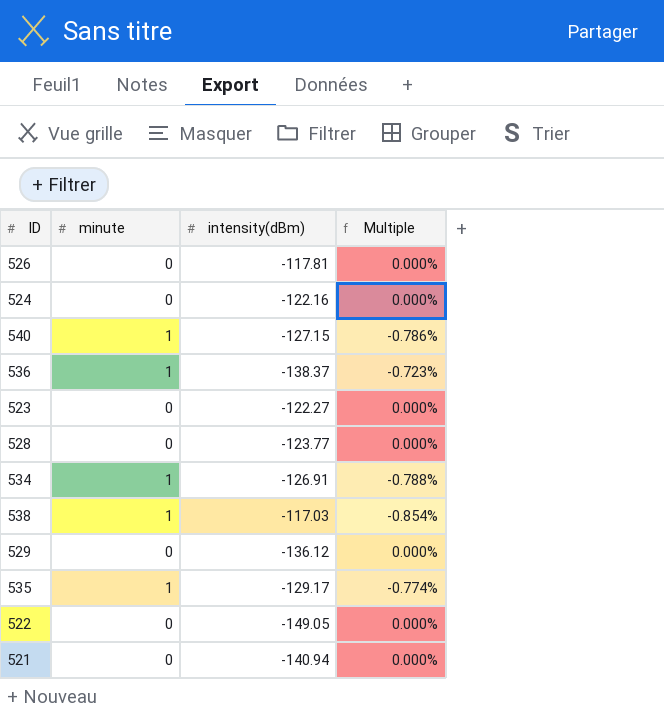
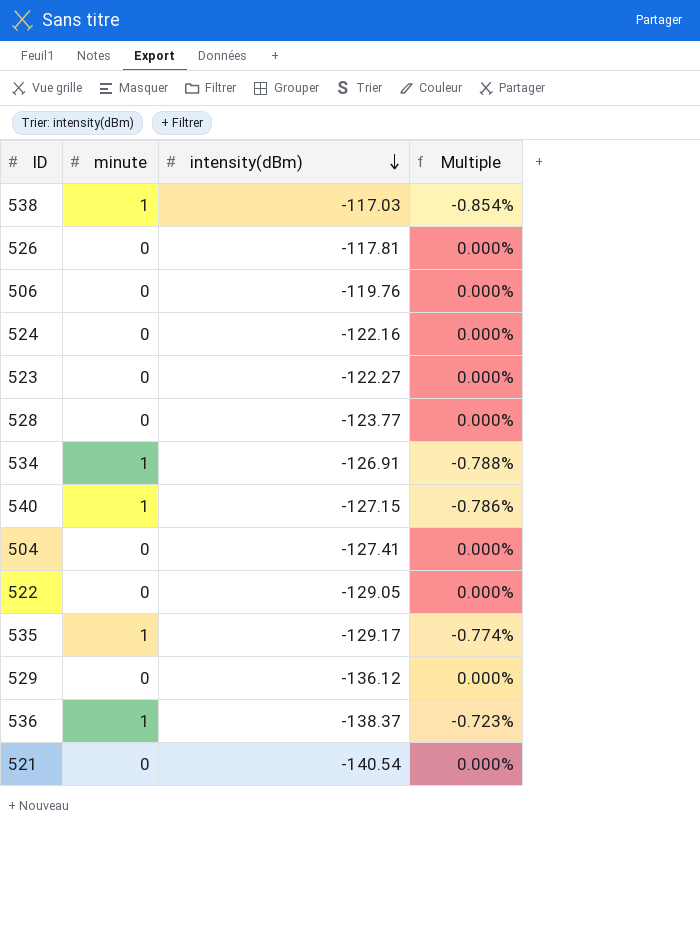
row order: none -> intensity(dBm) descending
row 506: none -> 0 | -119.76 | 0.000%
row 504: none -> 0 | -127.41 | 0.000%
522 | intensity(dBm): -149.05 -> -129.05
521 | intensity(dBm): -140.94 -> -140.54

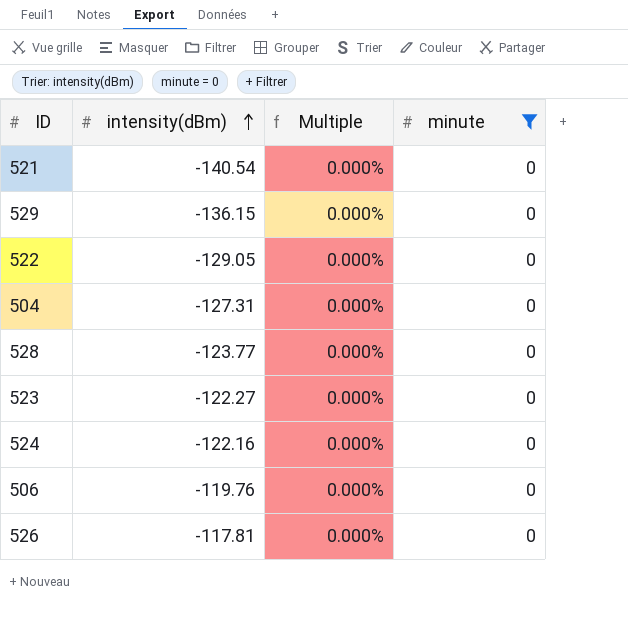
filter: none -> minute = 0
row order: intensity(dBm) descending -> intensity(dBm) ascending
column minute | position: 2 -> 4
529 | intensity(dBm): -136.12 -> -136.15
504 | intensity(dBm): -127.41 -> -127.31

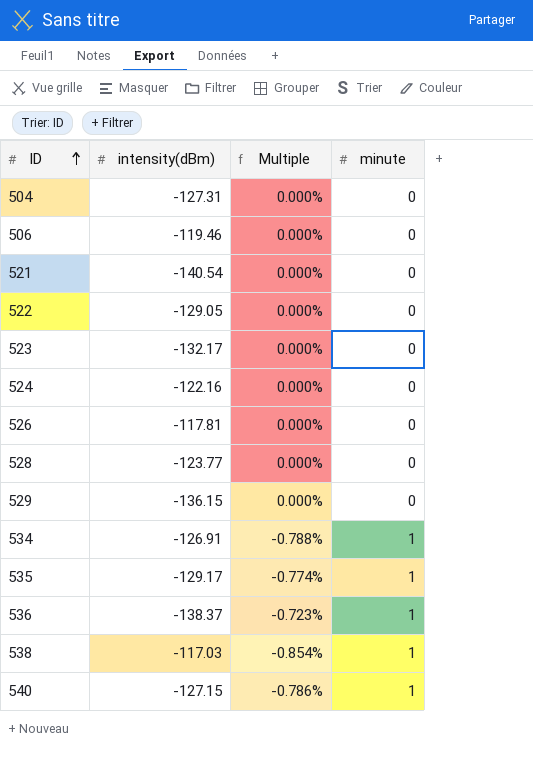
filter: minute = 0 -> none
row order: intensity(dBm) ascending -> ID ascending
506 | intensity(dBm): -119.76 -> -119.46
523 | intensity(dBm): -122.27 -> -132.17

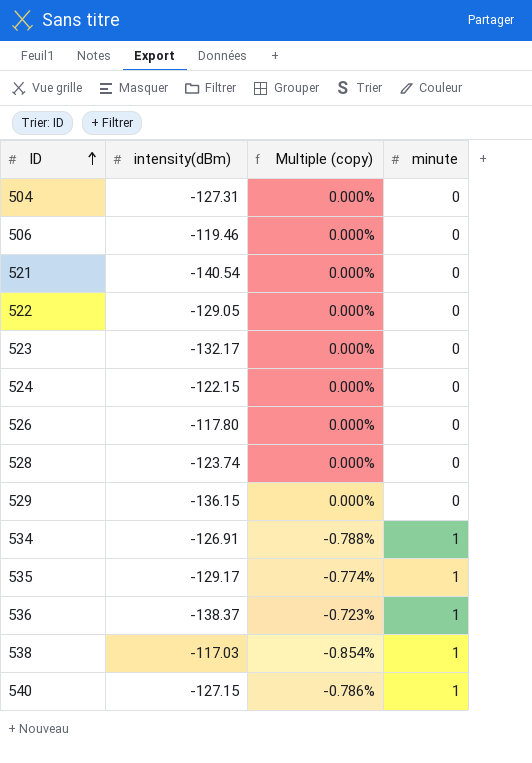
column name: Multiple -> Multiple (copy)
524 | intensity(dBm): -122.16 -> -122.15
526 | intensity(dBm): -117.81 -> -117.80
528 | intensity(dBm): -123.77 -> -123.74

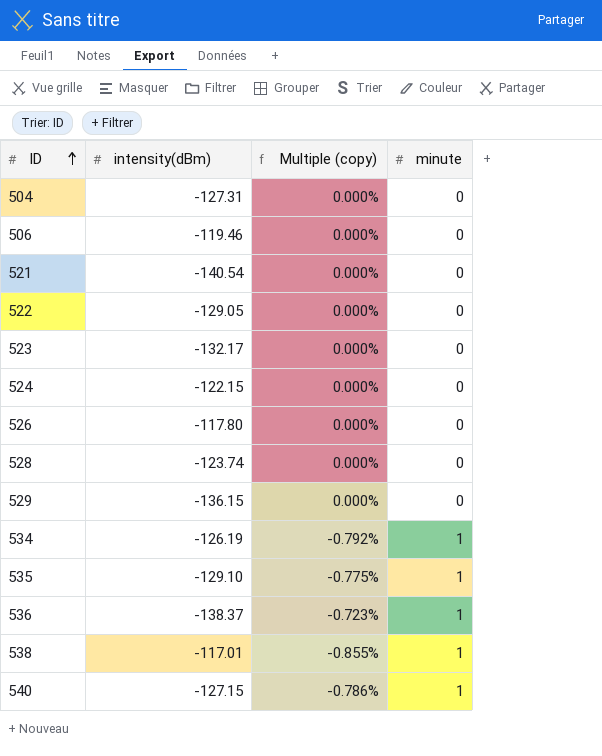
534 | intensity(dBm): -126.91 -> -126.19
534 | Multiple (copy): -0.788% -> -0.792%
535 | intensity(dBm): -129.17 -> -129.10
535 | Multiple (copy): -0.774% -> -0.775%
538 | intensity(dBm): -117.03 -> -117.01
538 | Multiple (copy): -0.854% -> -0.855%

